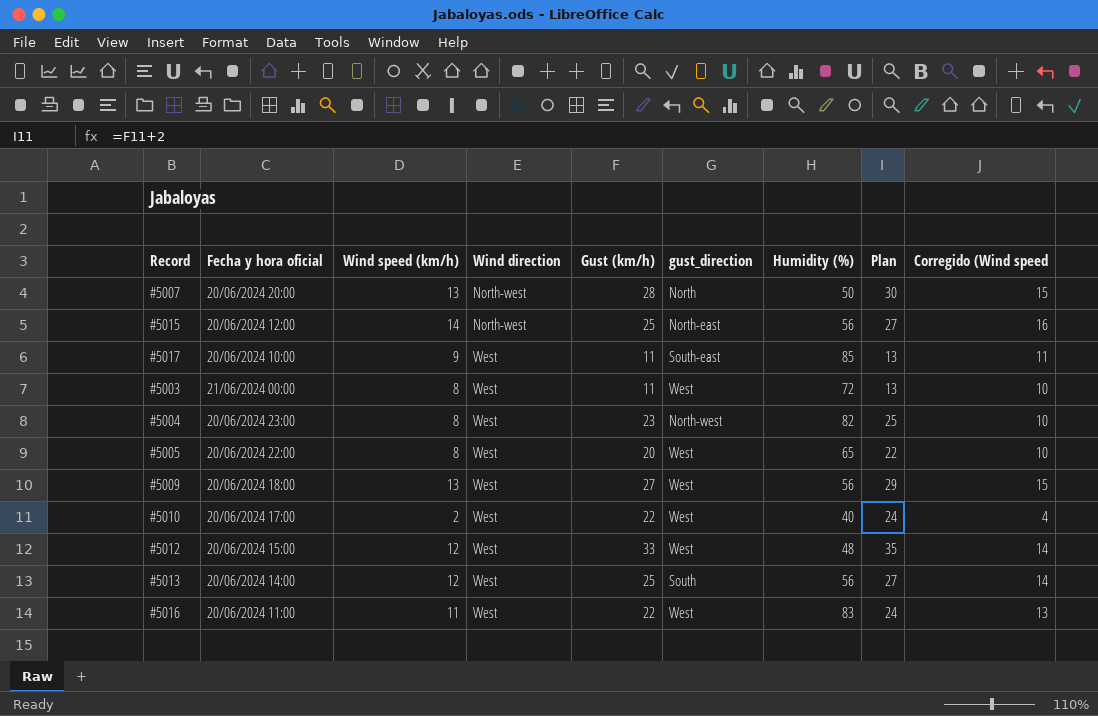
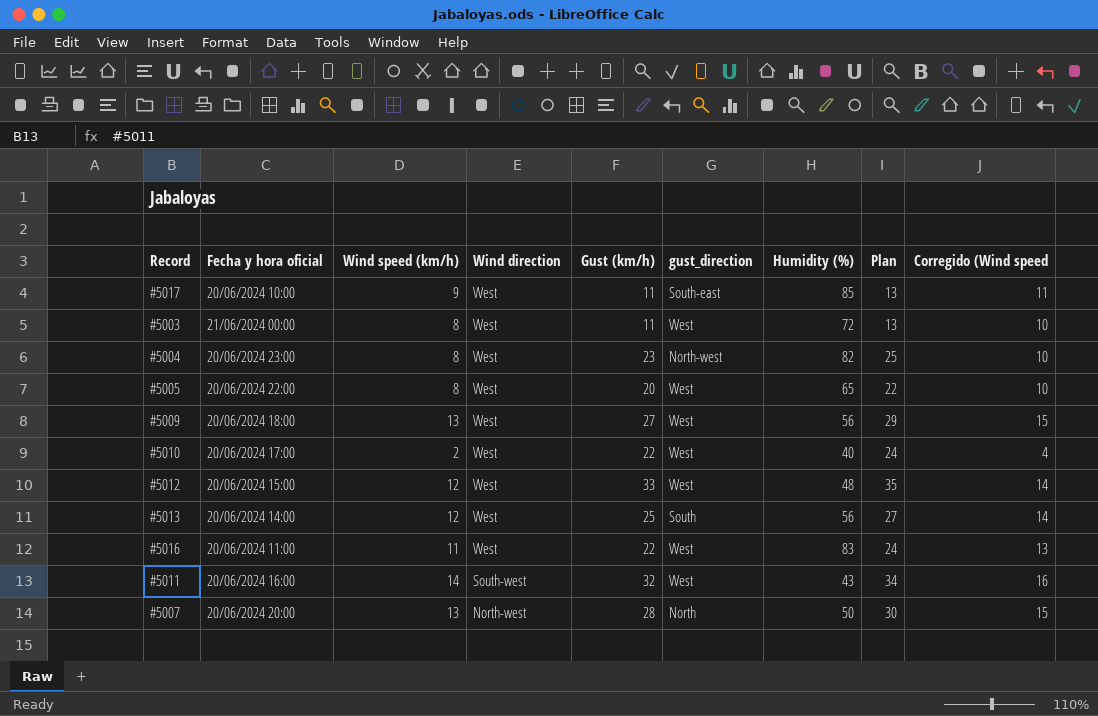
row order: Wind direction ascending -> Wind direction descending
row #5015: 20/06/2024 12:00 | 14 | North-west | 25 | North-east | 56 | 27 | 16 -> none
row #5011: none -> 20/06/2024 16:00 | 14 | South-west | 32 | West | 43 | 34 | 16

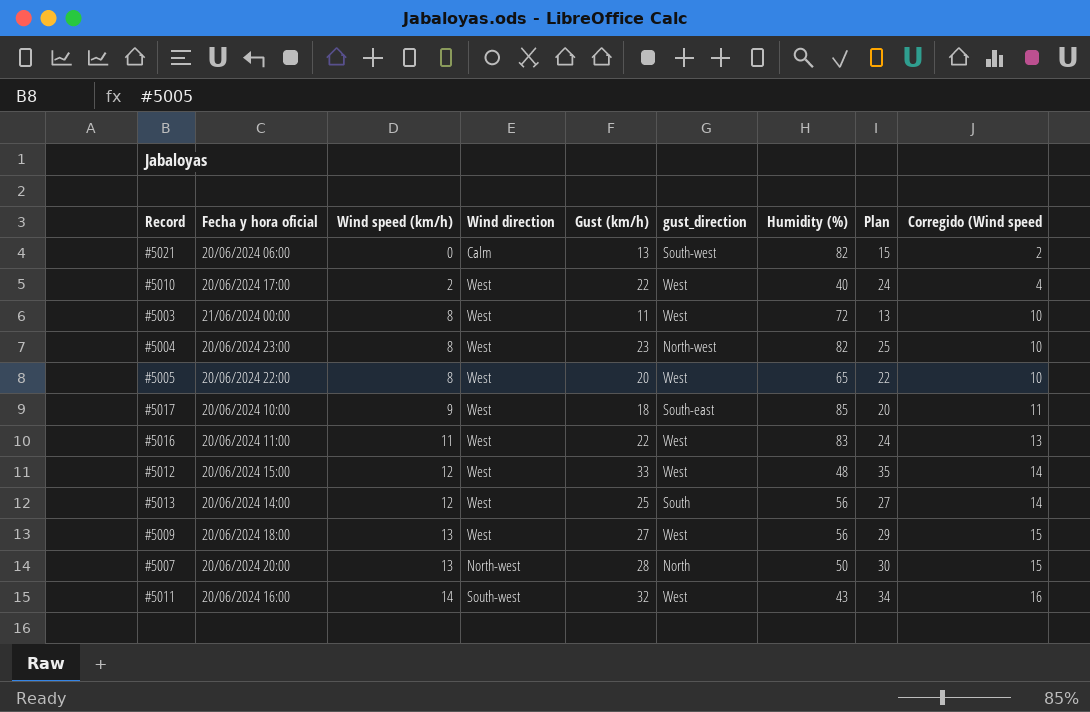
row order: Wind direction descending -> Wind speed (km/h) ascending
row #5021: none -> 20/06/2024 06:00 | 0 | Calm | 13 | South-west | 82 | 15 | 2
#5017 | Gust (km/h): 11 -> 18
#5017 | Plan: 13 -> 20

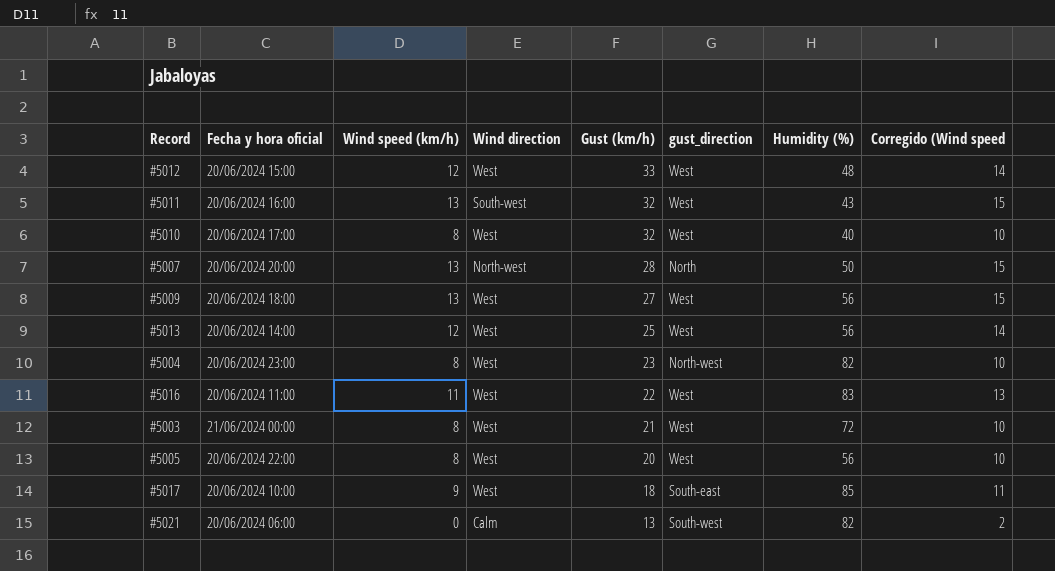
row order: Wind speed (km/h) ascending -> Gust (km/h) descending
column Plan | formula: [Gust (km/h)] + 2 -> none
#5011 | Wind speed (km/h): 14 -> 13
#5011 | Corregido (Wind speed: 16 -> 15
#5010 | Wind speed (km/h): 2 -> 8
#5010 | Gust (km/h): 22 -> 32
#5010 | Corregido (Wind speed: 4 -> 10
#5013 | gust_direction: South -> West
#5003 | Gust (km/h): 11 -> 21
#5005 | Humidity (%): 65 -> 56

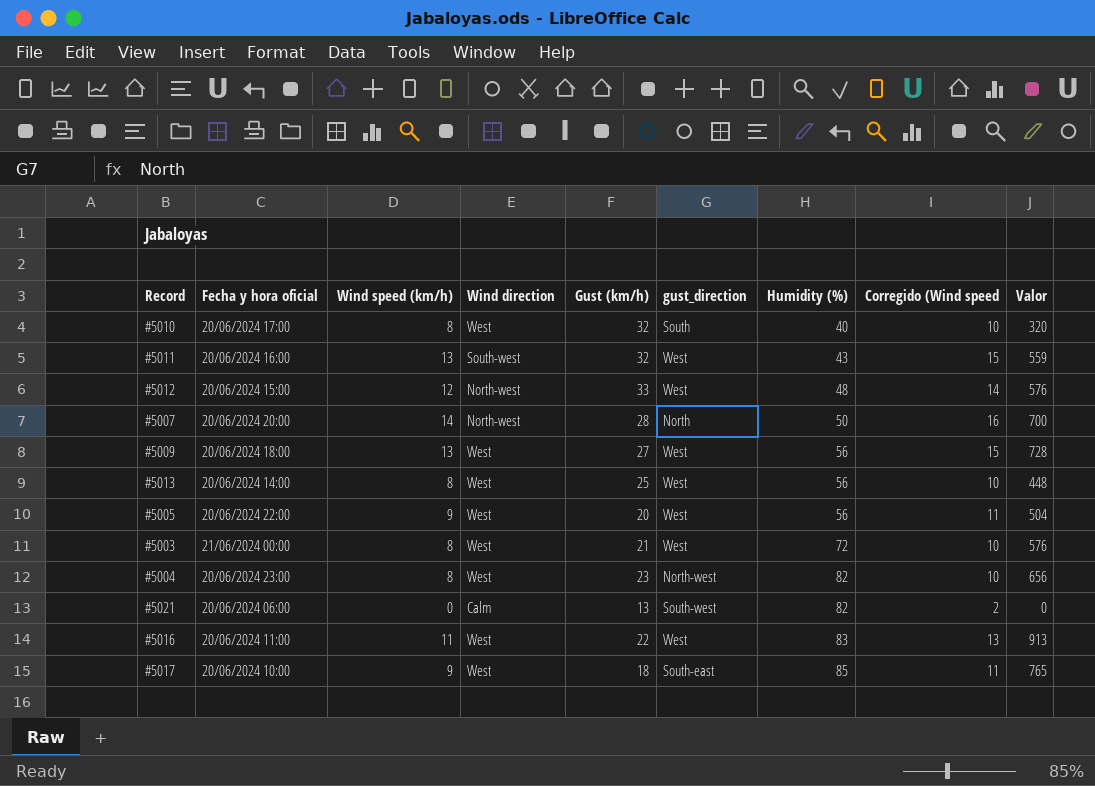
row order: Gust (km/h) descending -> Humidity (%) ascending
column Valor | formula: none -> [Wind speed (km/h)] * [Humidity (%)]
#5010 | gust_direction: West -> South
#5012 | Wind direction: West -> North-west
#5007 | Wind speed (km/h): 13 -> 14
#5007 | Corregido (Wind speed: 15 -> 16
#5013 | Wind speed (km/h): 12 -> 8
#5013 | Corregido (Wind speed: 14 -> 10
#5005 | Wind speed (km/h): 8 -> 9
#5005 | Corregido (Wind speed: 10 -> 11

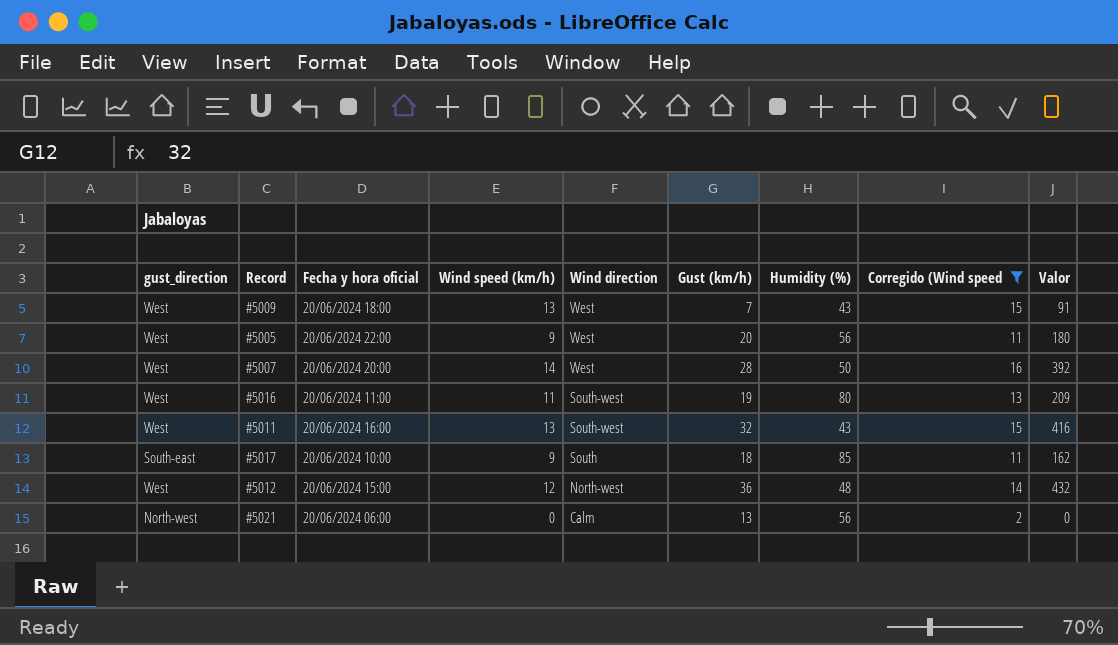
filter: none -> Corregido (Wind speed != 10
row order: Humidity (%) ascending -> Wind direction descending
column gust_direction | position: 6 -> 1
column Valor | formula: [Wind speed (km/h)] * [Humidity (%)] -> [Wind speed (km/h)] * [Gust (km/h)]
#5009 | Gust (km/h): 27 -> 7
#5009 | Humidity (%): 56 -> 43
#5007 | gust_direction: North -> West
#5007 | Wind direction: North-west -> West
#5016 | Wind direction: West -> South-west
#5016 | Gust (km/h): 22 -> 19
#5016 | Humidity (%): 83 -> 80
#5017 | Wind direction: West -> South
#5012 | Gust (km/h): 33 -> 36
#5021 | gust_direction: South-west -> North-west
#5021 | Humidity (%): 82 -> 56

